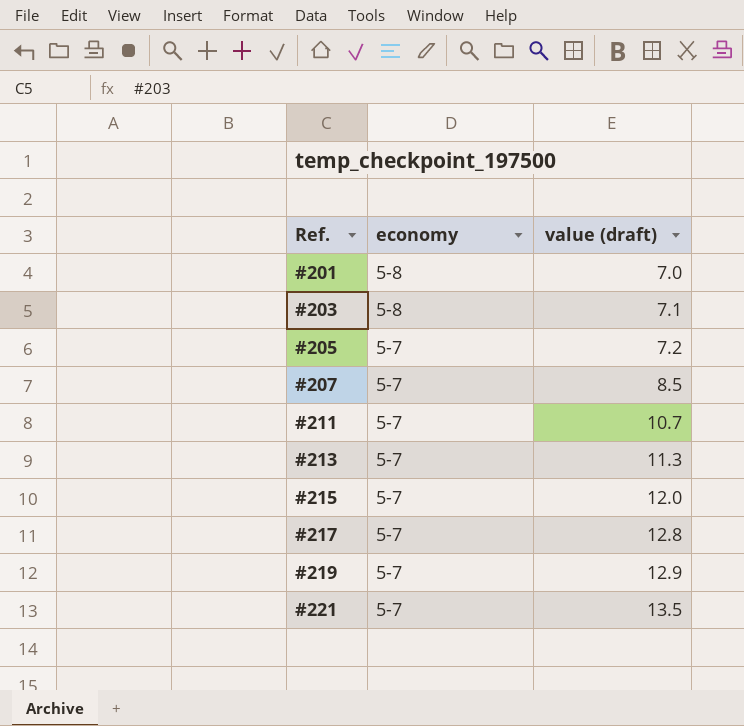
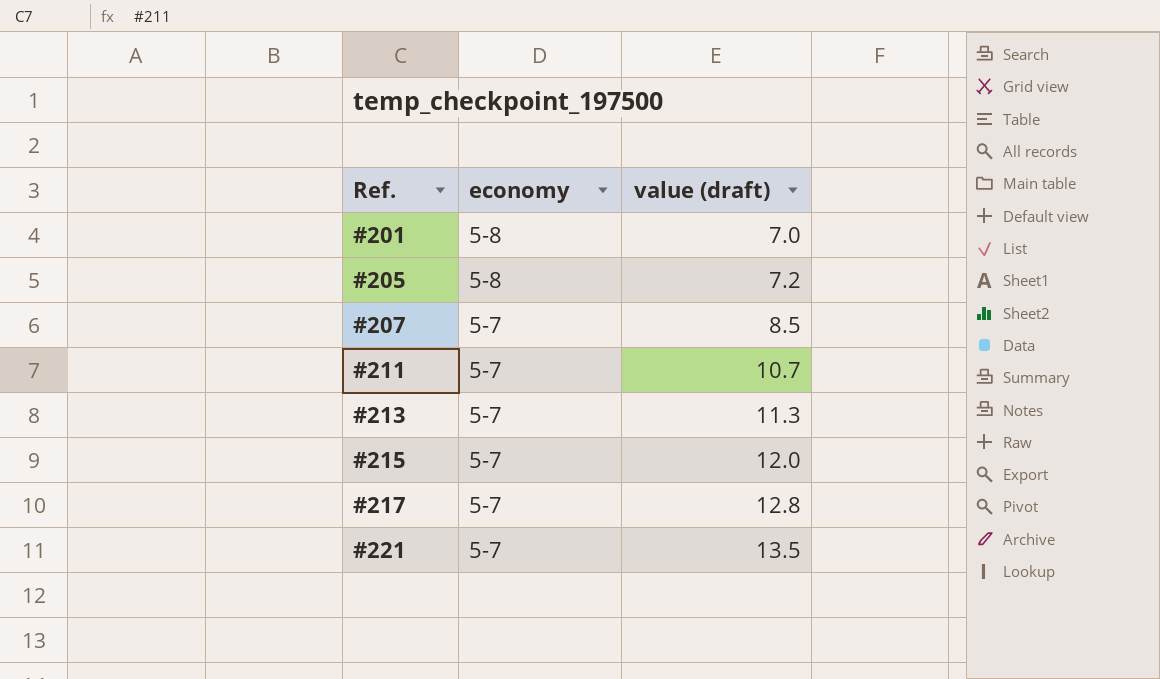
row #203: 5-8 | 7.1 -> none
row #219: 5-7 | 12.9 -> none
#205 | economy: 5-7 -> 5-8

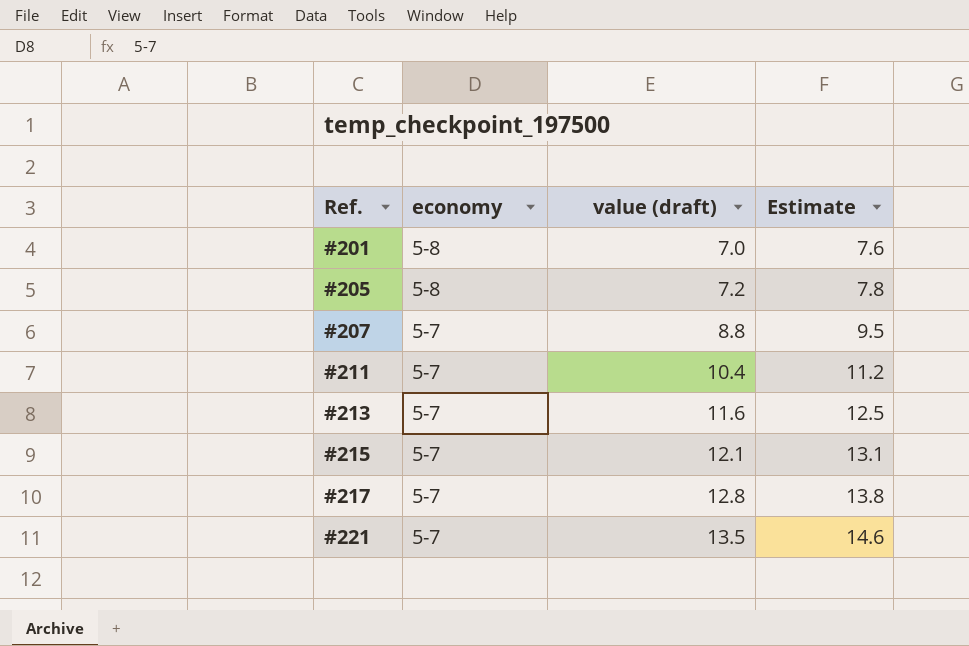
column Estimate | formula: none -> [value (draft)] * 1.08
#207 | value (draft): 8.5 -> 8.8
#211 | value (draft): 10.7 -> 10.4
#213 | value (draft): 11.3 -> 11.6
#215 | value (draft): 12.0 -> 12.1

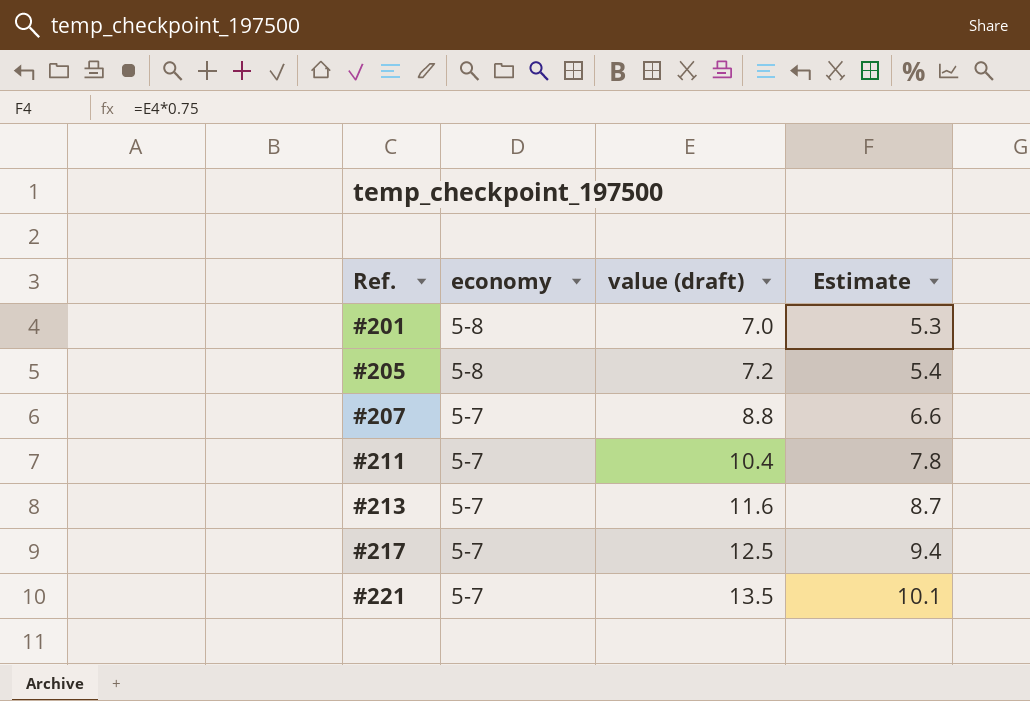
column Estimate | formula: [value (draft)] * 1.08 -> [value (draft)] * 0.75
row #215: 5-7 | 12.1 | 13.1 -> none
#217 | value (draft): 12.8 -> 12.5

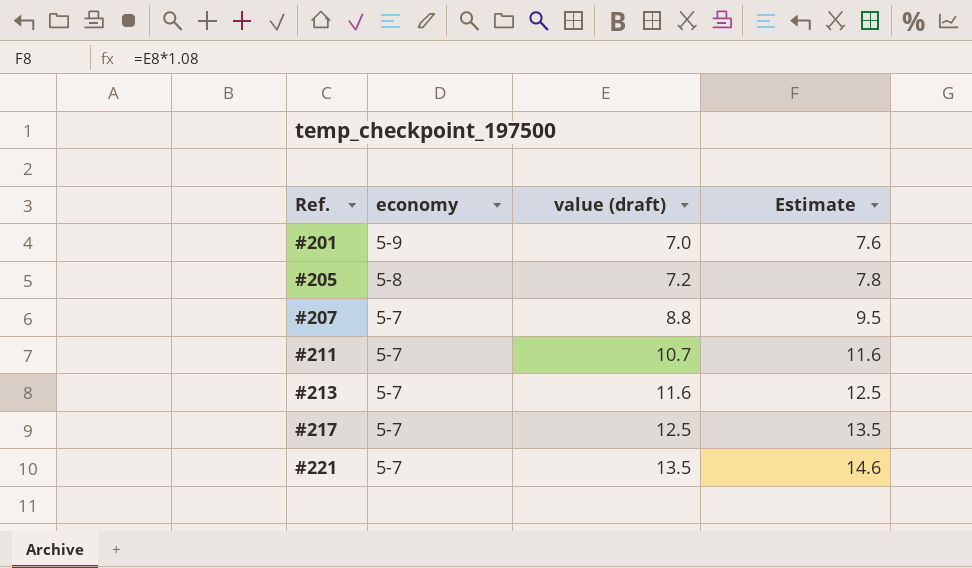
column Estimate | formula: [value (draft)] * 0.75 -> [value (draft)] * 1.08
#201 | economy: 5-8 -> 5-9
#211 | value (draft): 10.4 -> 10.7

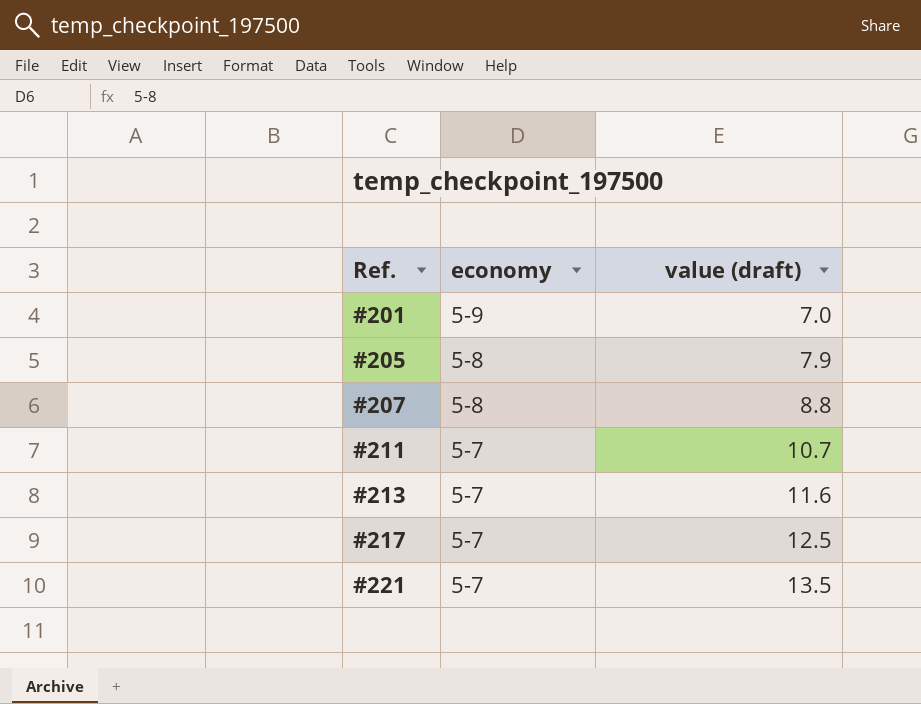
column Estimate | formula: [value (draft)] * 1.08 -> none
#205 | value (draft): 7.2 -> 7.9
#207 | economy: 5-7 -> 5-8

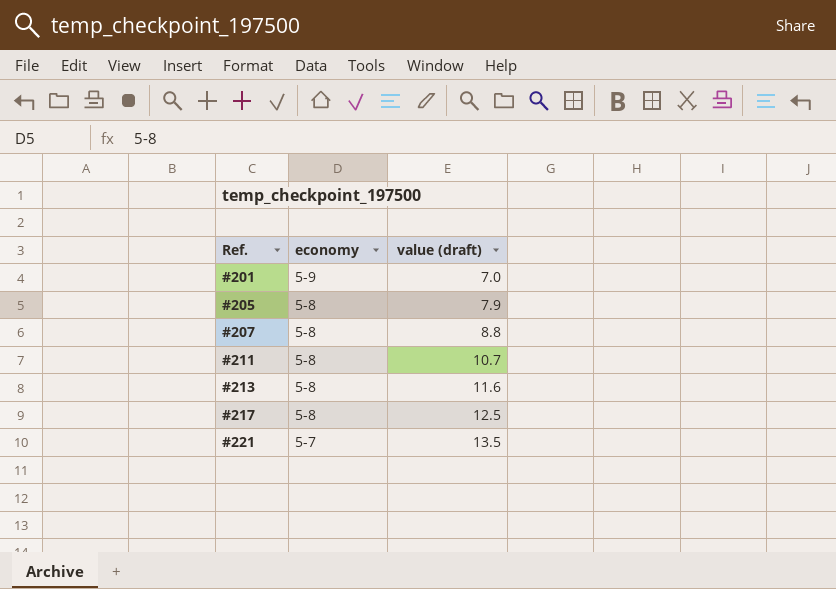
#211 | economy: 5-7 -> 5-8
#213 | economy: 5-7 -> 5-8
#217 | economy: 5-7 -> 5-8

